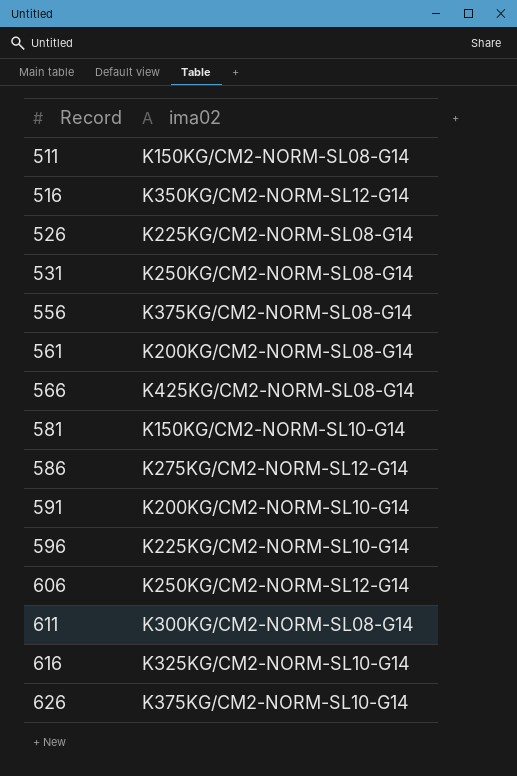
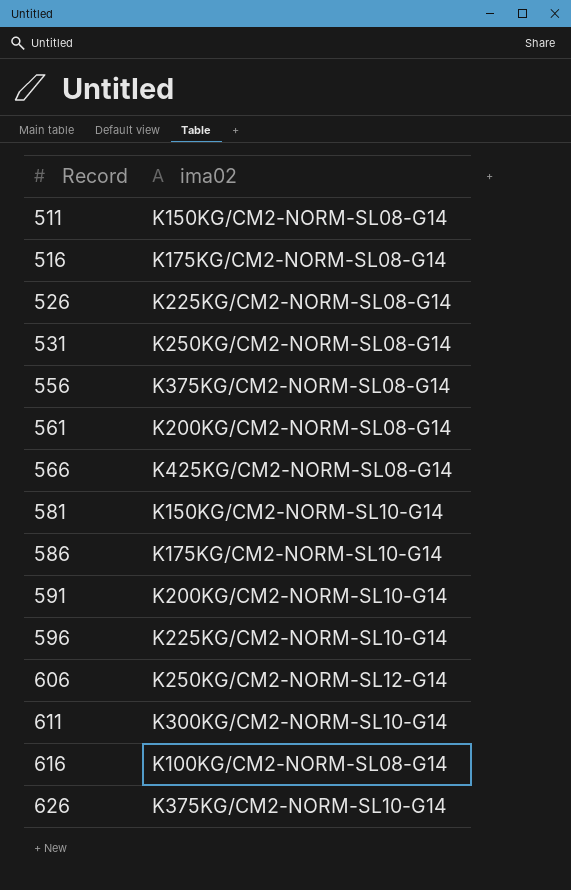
516 | ima02: K350KG/CM2-NORM-SL12-G14 -> K175KG/CM2-NORM-SL08-G14
586 | ima02: K275KG/CM2-NORM-SL12-G14 -> K175KG/CM2-NORM-SL10-G14
611 | ima02: K300KG/CM2-NORM-SL08-G14 -> K300KG/CM2-NORM-SL10-G14
616 | ima02: K325KG/CM2-NORM-SL10-G14 -> K100KG/CM2-NORM-SL08-G14

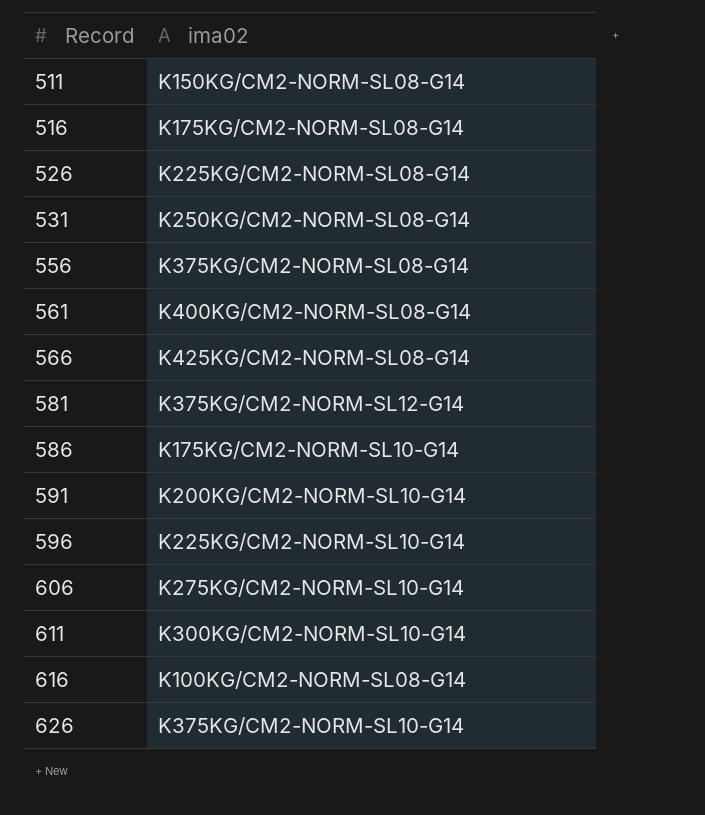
561 | ima02: K200KG/CM2-NORM-SL08-G14 -> K400KG/CM2-NORM-SL08-G14
581 | ima02: K150KG/CM2-NORM-SL10-G14 -> K375KG/CM2-NORM-SL12-G14
606 | ima02: K250KG/CM2-NORM-SL12-G14 -> K275KG/CM2-NORM-SL10-G14

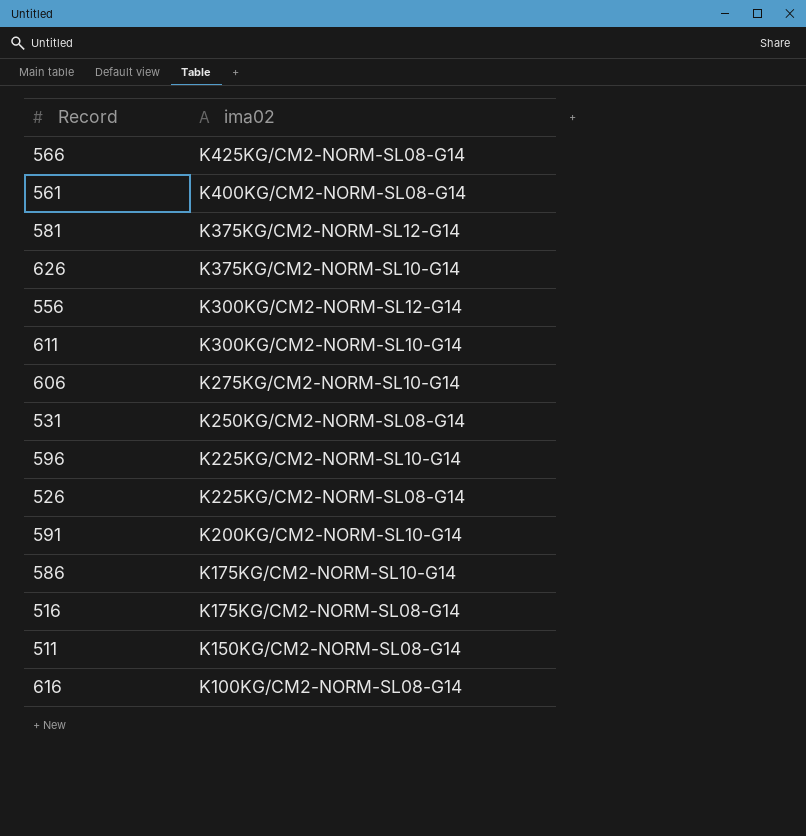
row order: Record ascending -> ima02 descending
556 | ima02: K375KG/CM2-NORM-SL08-G14 -> K300KG/CM2-NORM-SL12-G14

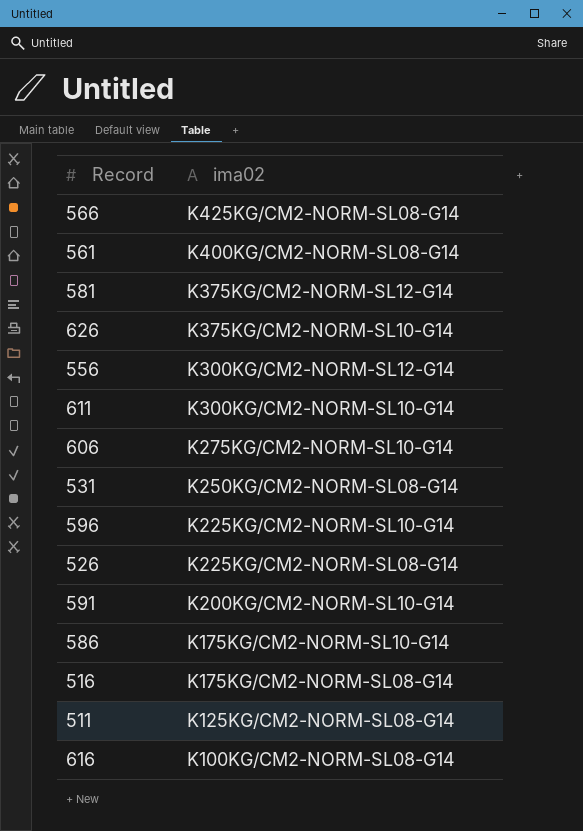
511 | ima02: K150KG/CM2-NORM-SL08-G14 -> K125KG/CM2-NORM-SL08-G14

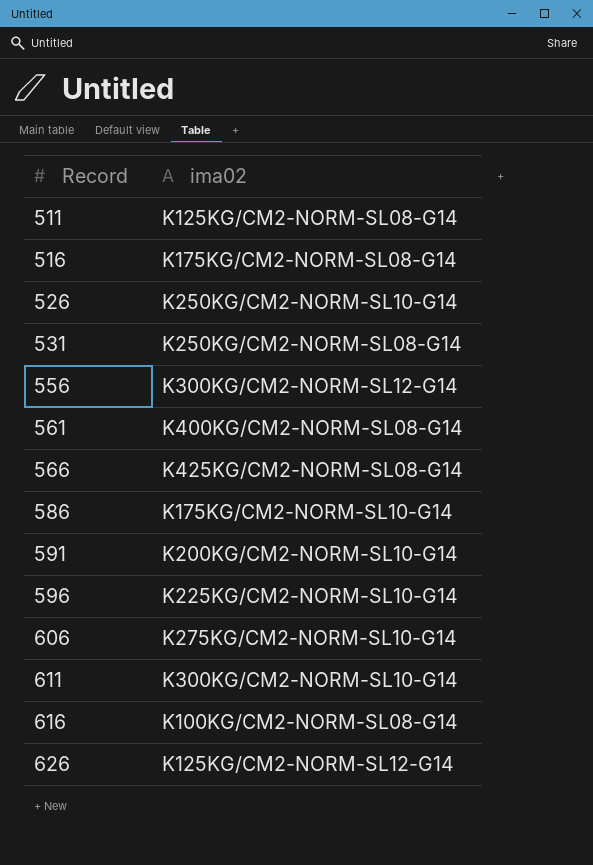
row order: ima02 descending -> Record ascending
row 581: K375KG/CM2-NORM-SL12-G14 -> none
526 | ima02: K225KG/CM2-NORM-SL08-G14 -> K250KG/CM2-NORM-SL10-G14
626 | ima02: K375KG/CM2-NORM-SL10-G14 -> K125KG/CM2-NORM-SL12-G14

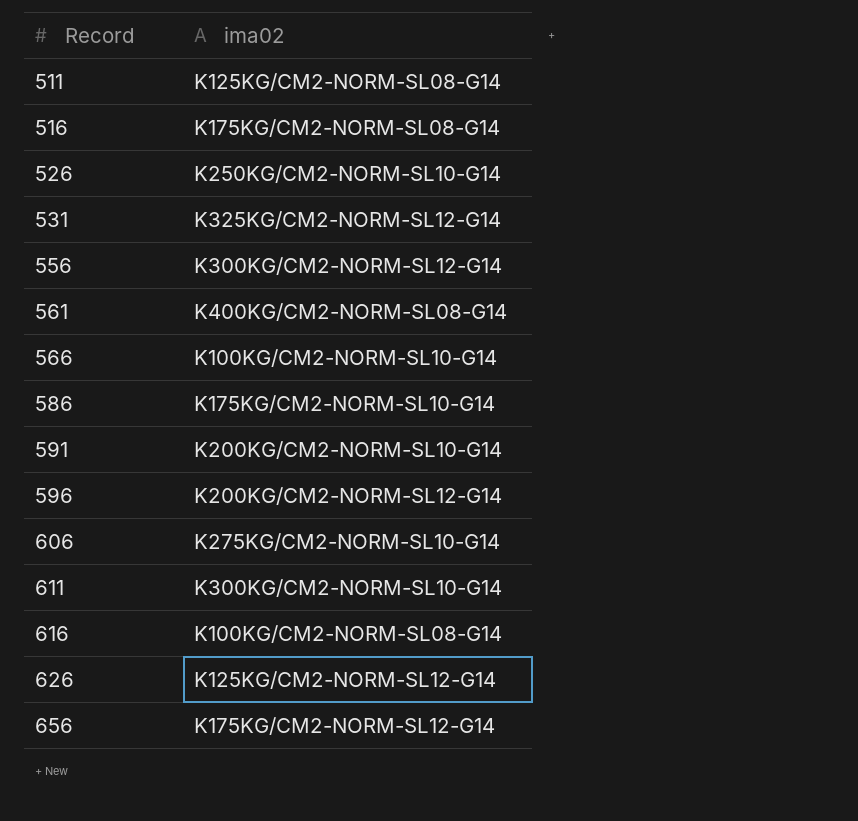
531 | ima02: K250KG/CM2-NORM-SL08-G14 -> K325KG/CM2-NORM-SL12-G14
566 | ima02: K425KG/CM2-NORM-SL08-G14 -> K100KG/CM2-NORM-SL10-G14
596 | ima02: K225KG/CM2-NORM-SL10-G14 -> K200KG/CM2-NORM-SL12-G14
row 656: none -> K175KG/CM2-NORM-SL12-G14

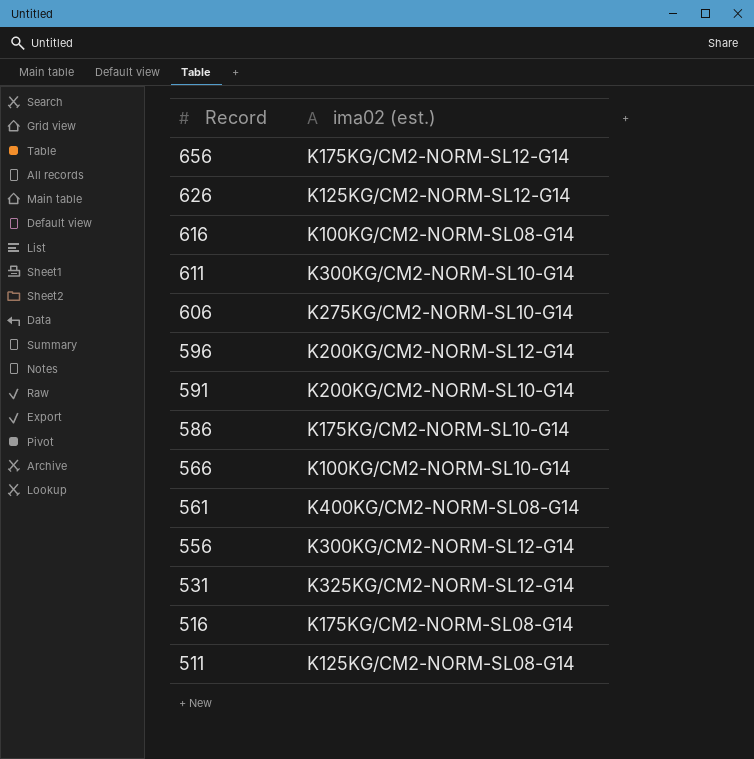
row order: Record ascending -> Record descending
column name: ima02 -> ima02 (est.)
row 526: K250KG/CM2-NORM-SL10-G14 -> none

